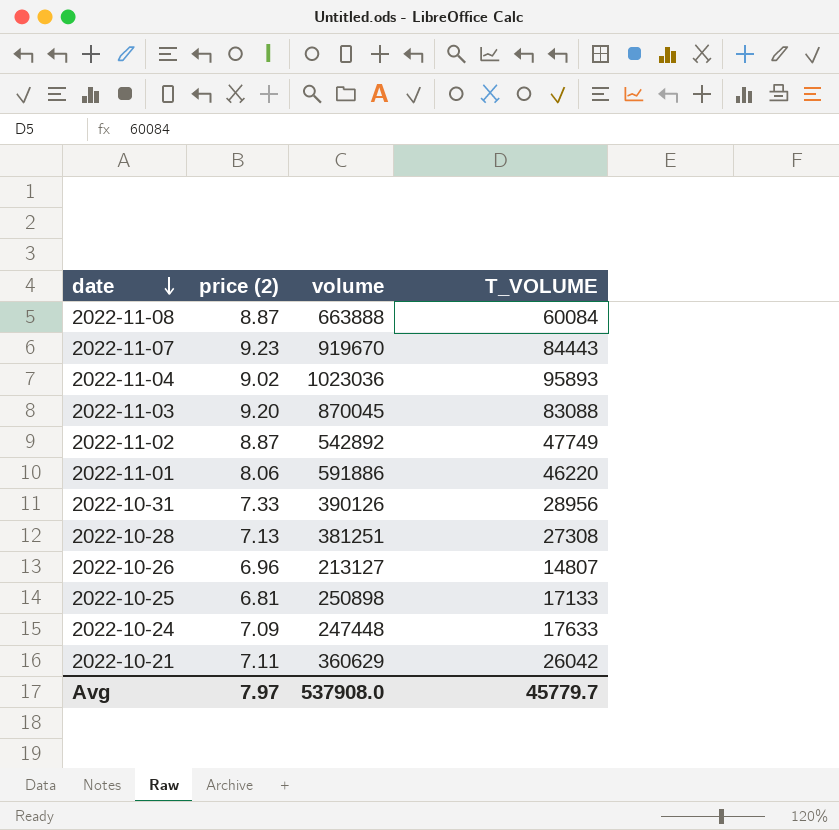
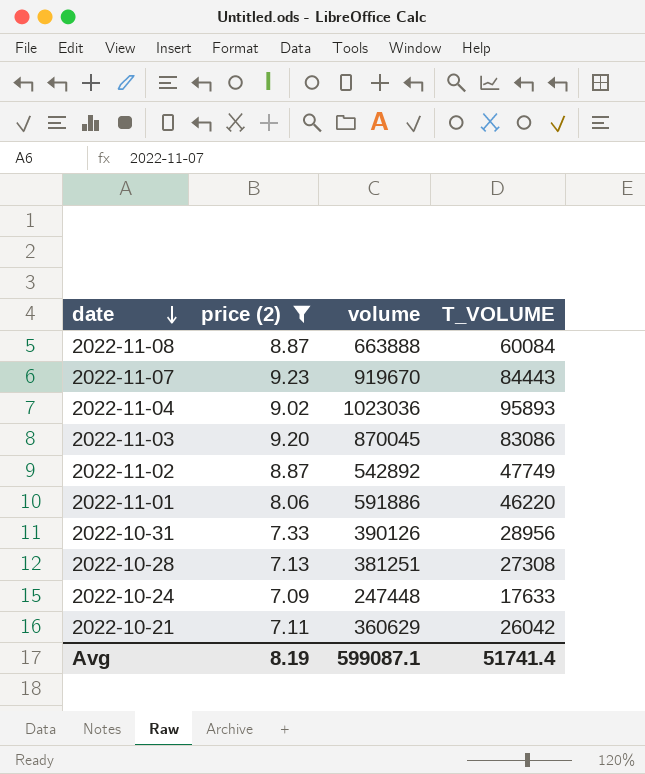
filter: none -> price (2) >= 7.09
2022-11-03 | T_VOLUME: 83088 -> 83086
Avg | price (2): 7.97 -> 8.19
Avg | volume: 537908.0 -> 599087.1
Avg | T_VOLUME: 45779.7 -> 51741.4

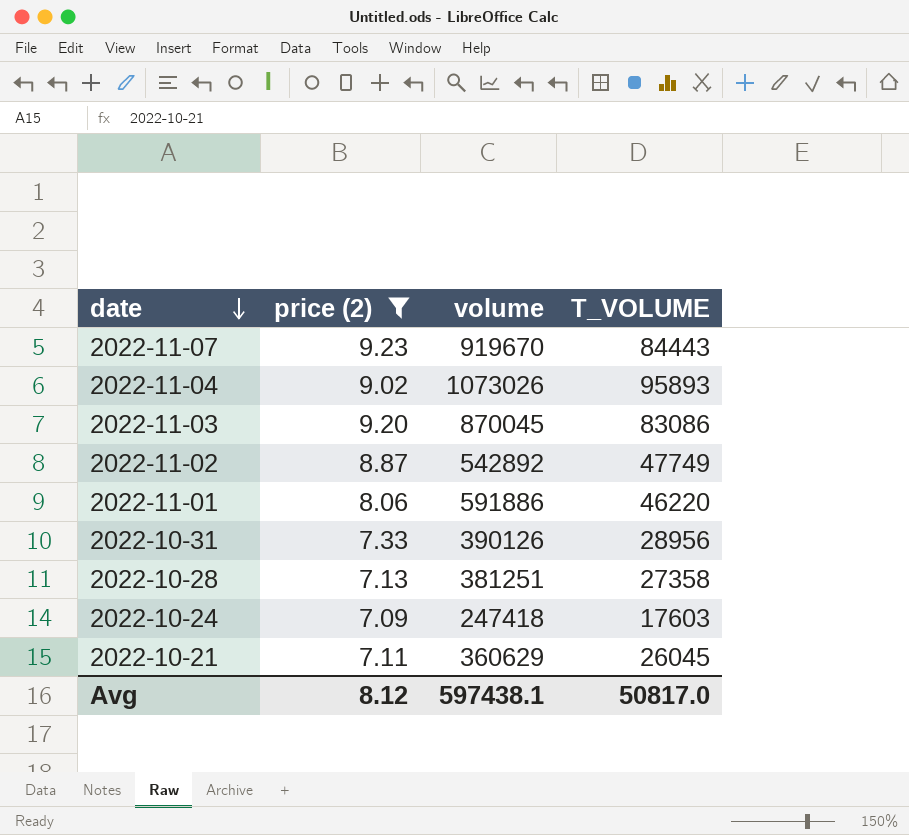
row 2022-11-08: 8.87 | 663888 | 60084 -> none
2022-11-04 | volume: 1023036 -> 1073026
2022-10-28 | T_VOLUME: 27308 -> 27358
2022-10-24 | volume: 247448 -> 247418
2022-10-24 | T_VOLUME: 17633 -> 17603
2022-10-21 | T_VOLUME: 26042 -> 26045
Avg | price (2): 8.19 -> 8.12
Avg | volume: 599087.1 -> 597438.1
Avg | T_VOLUME: 51741.4 -> 50817.0

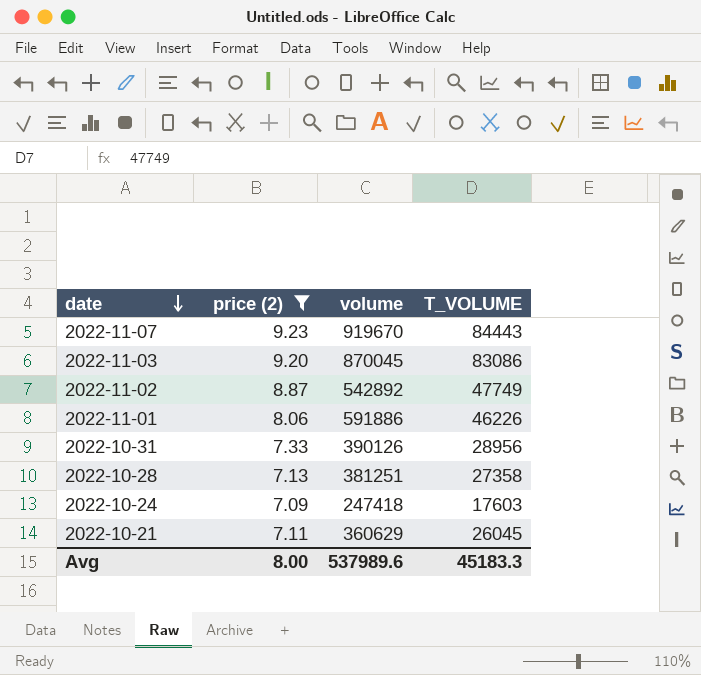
row 2022-11-04: 9.02 | 1073026 | 95893 -> none
2022-11-01 | T_VOLUME: 46220 -> 46226
Avg | price (2): 8.12 -> 8.00
Avg | volume: 597438.1 -> 537989.6
Avg | T_VOLUME: 50817.0 -> 45183.3

